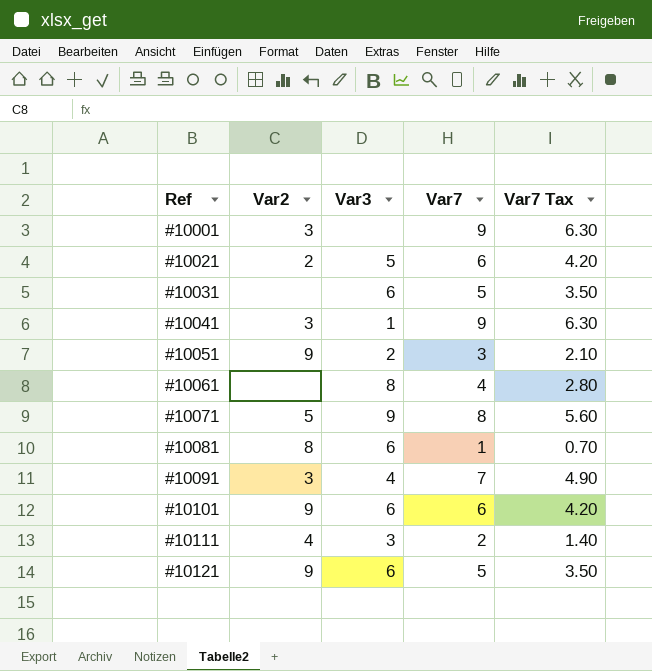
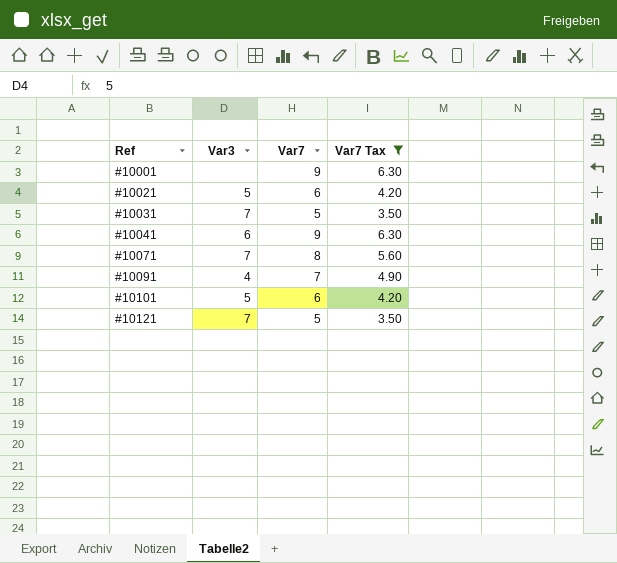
filter: none -> Var7 Tax >= 3.50
column Var2 | position: 2 -> none
#10031 | Var3: 6 -> 7
#10041 | Var3: 1 -> 6
#10071 | Var3: 9 -> 7
#10101 | Var3: 6 -> 5
#10121 | Var3: 6 -> 7

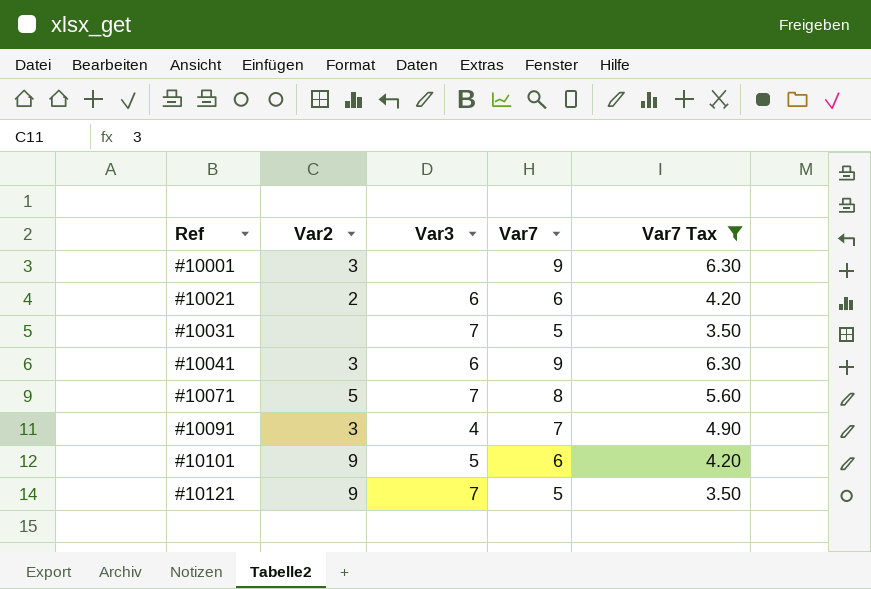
column Var2 | position: none -> 2
#10021 | Var3: 5 -> 6

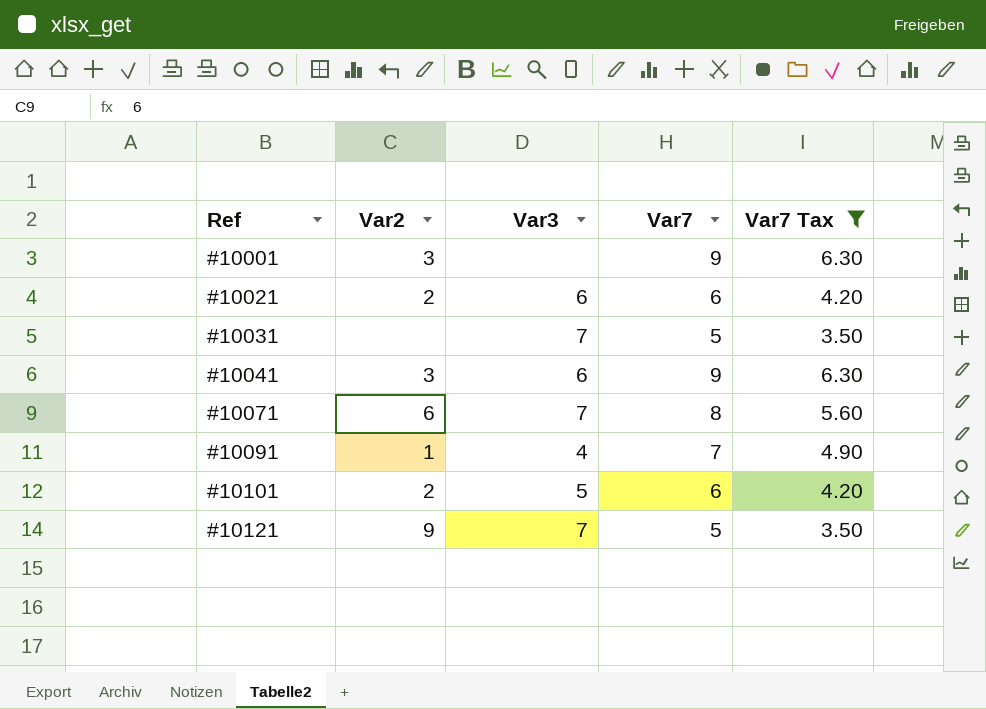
#10071 | Var2: 5 -> 6
#10091 | Var2: 3 -> 1
#10101 | Var2: 9 -> 2

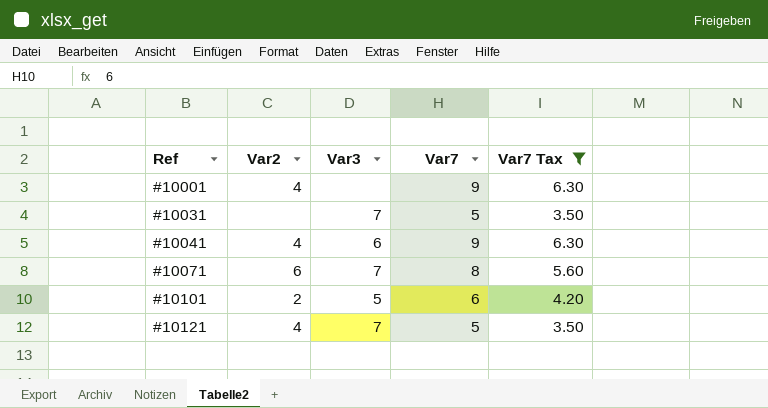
row #10021: 2 | 6 | 6 | 4.20 -> none
row #10091: 1 | 4 | 7 | 4.90 -> none
#10001 | Var2: 3 -> 4
#10041 | Var2: 3 -> 4
#10121 | Var2: 9 -> 4

